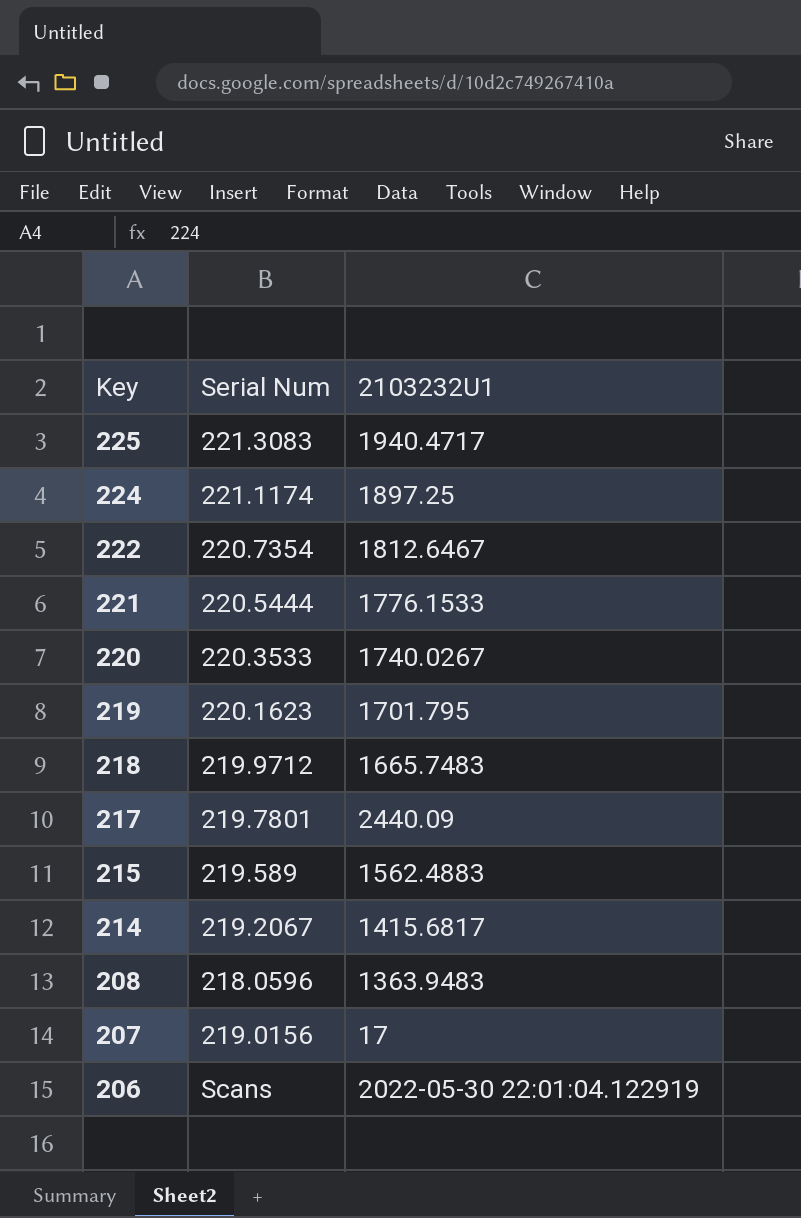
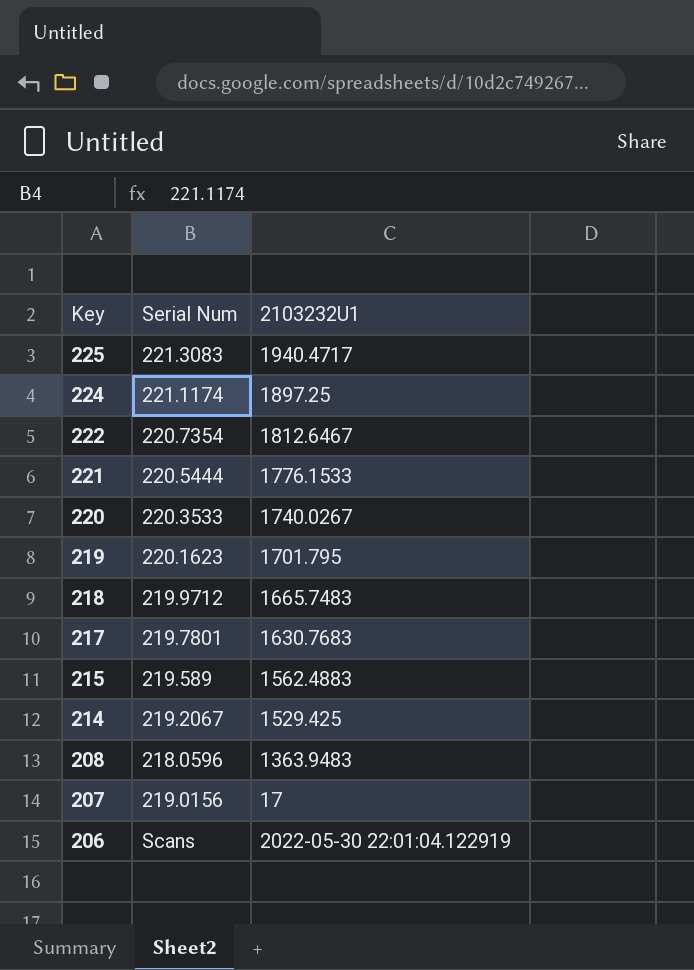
217 | 2103232U1: 2440.09 -> 1630.7683
214 | 2103232U1: 1415.6817 -> 1529.425

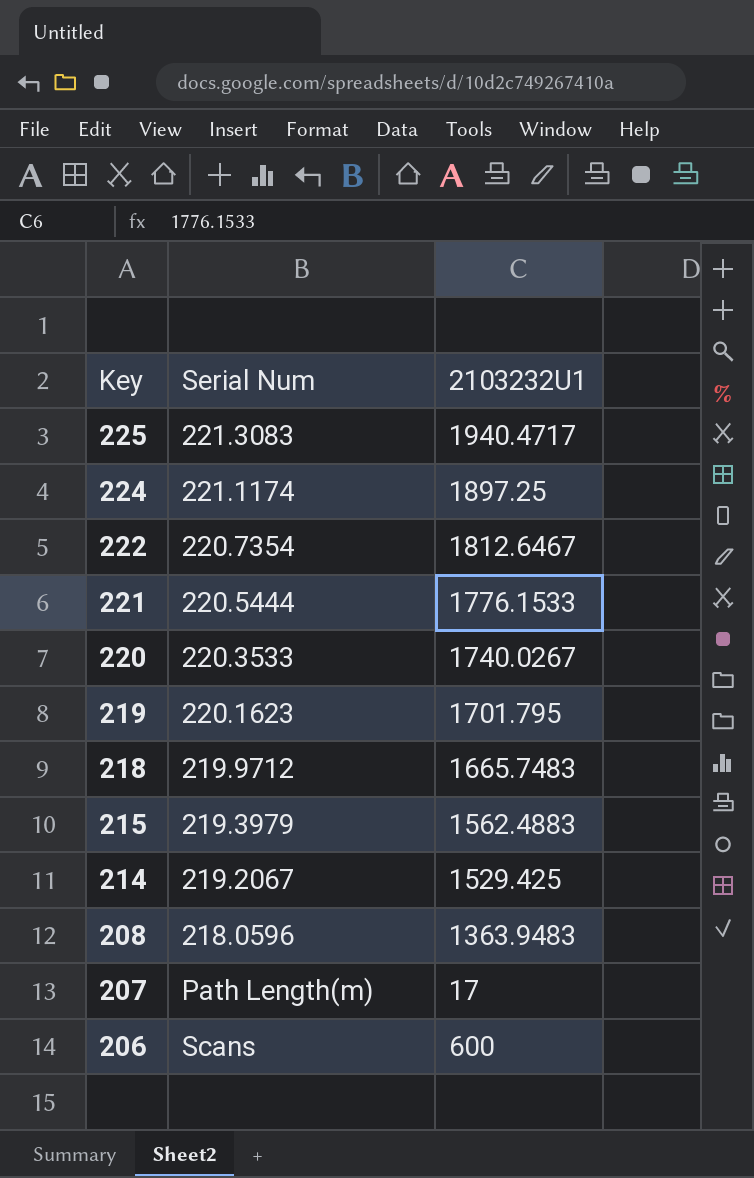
row 217: 219.7801 | 1630.7683 -> none
215 | Serial Num: 219.589 -> 219.3979
207 | Serial Num: 219.0156 -> Path Length(m)
206 | 2103232U1: 2022-05-30 22:01:04.122919 -> 600

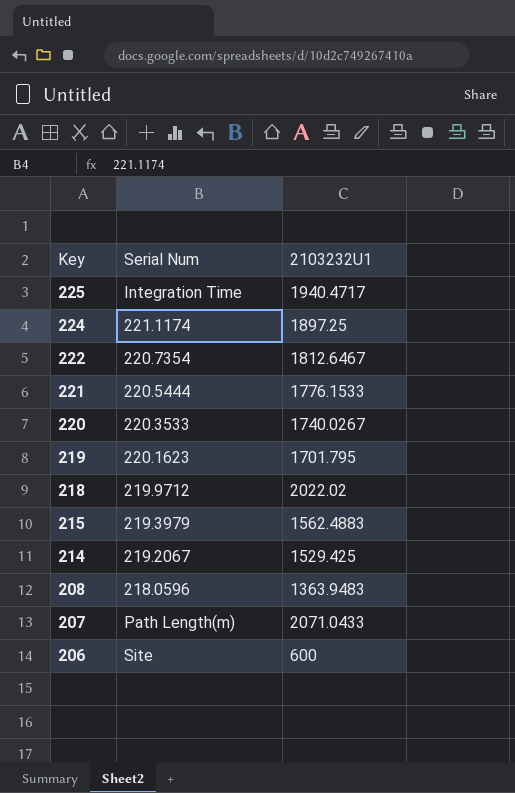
225 | Serial Num: 221.3083 -> Integration Time
218 | 2103232U1: 1665.7483 -> 2022.02
207 | 2103232U1: 17 -> 2071.0433
206 | Serial Num: Scans -> Site

